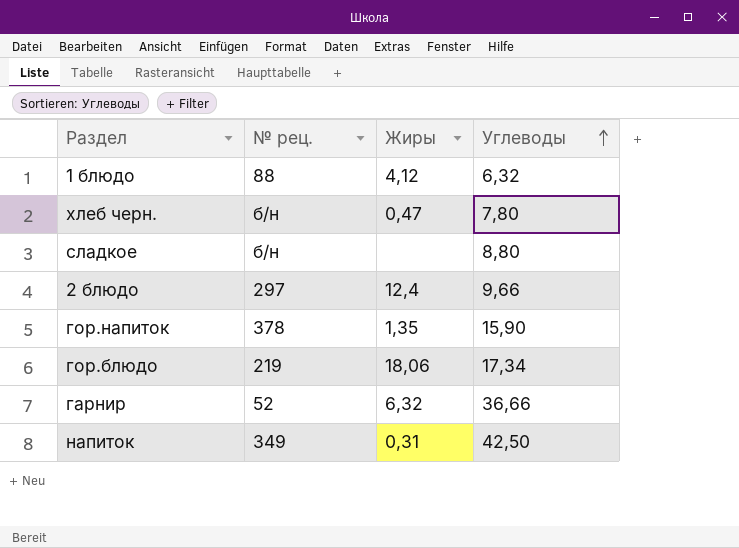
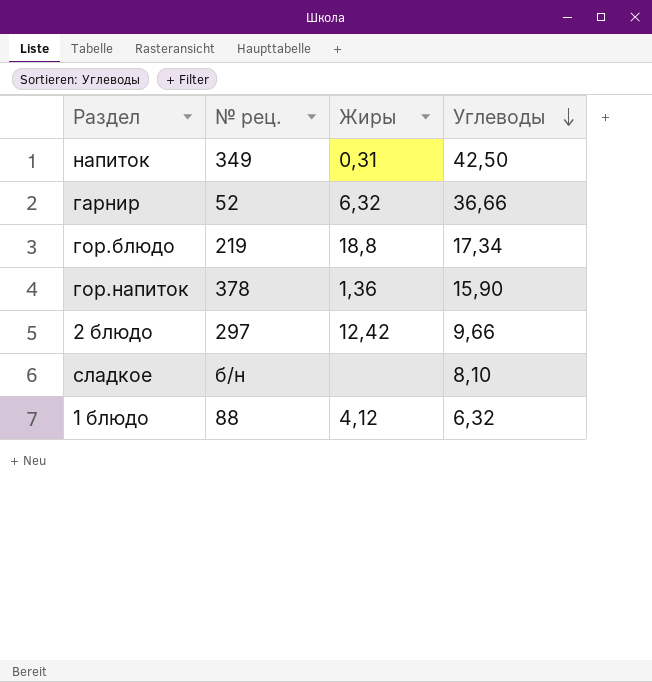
row order: Углеводы ascending -> Углеводы descending
row хлеб черн.: б/н | 0,47 | 7,80 -> none
гор.блюдо | Жиры: 18,06 -> 18,8
гор.напиток | Жиры: 1,35 -> 1,36
2 блюдо | Жиры: 12,4 -> 12,42
сладкое | Углеводы: 8,80 -> 8,10

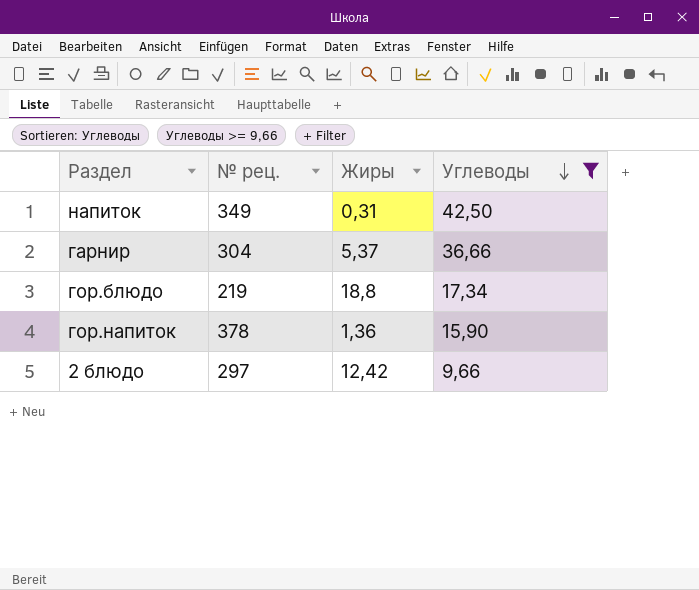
filter: none -> Углеводы >= 9,66
гарнир | № рец.: 52 -> 304
гарнир | Жиры: 6,32 -> 5,37

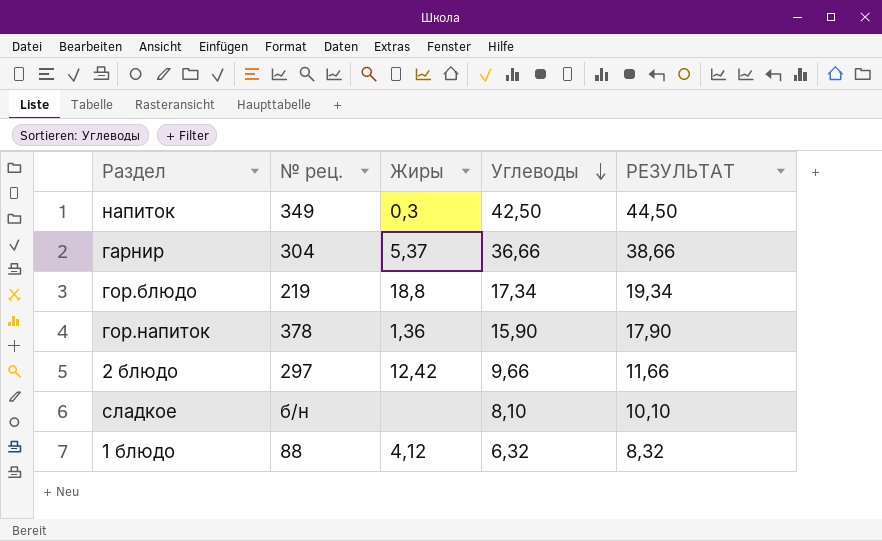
filter: Углеводы >= 9,66 -> none
column РЕЗУЛЬТАТ | formula: none -> [Углеводы] + 2
напиток | Жиры: 0,31 -> 0,3

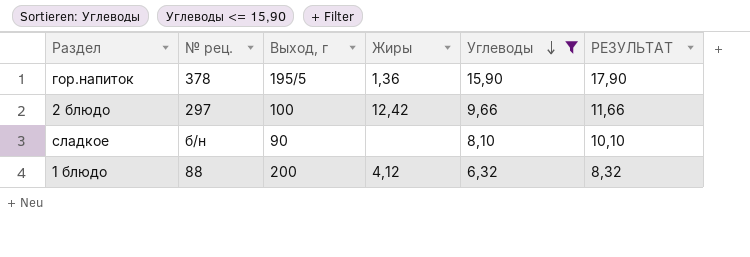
filter: none -> Углеводы <= 15,90
column Выход, г | position: none -> 3

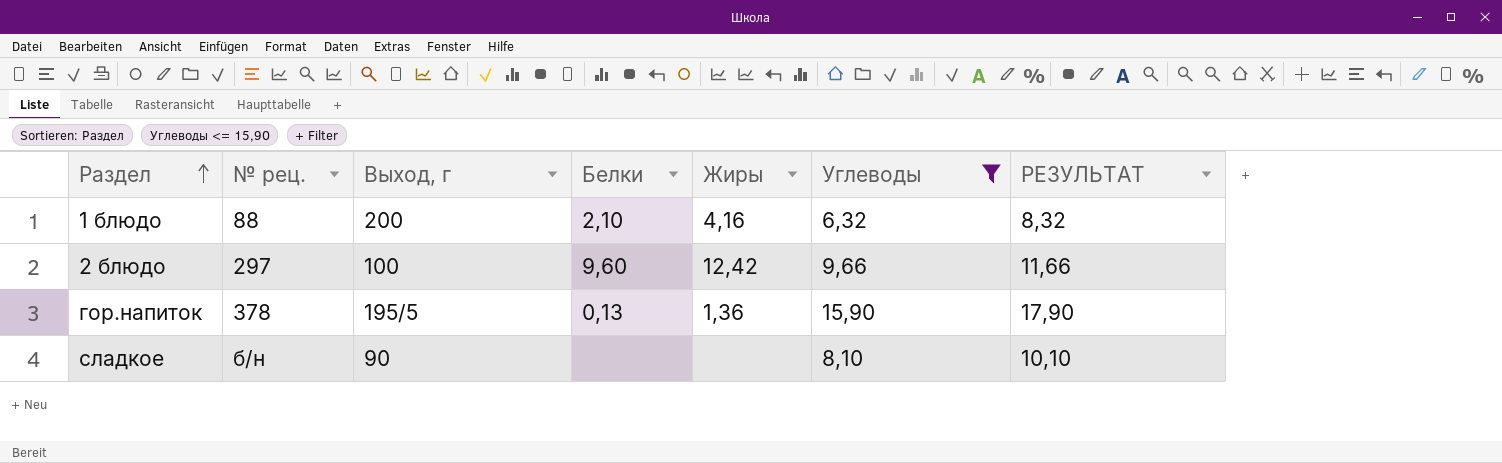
row order: Углеводы descending -> Раздел ascending
column Белки | position: none -> 4
1 блюдо | Жиры: 4,12 -> 4,16

